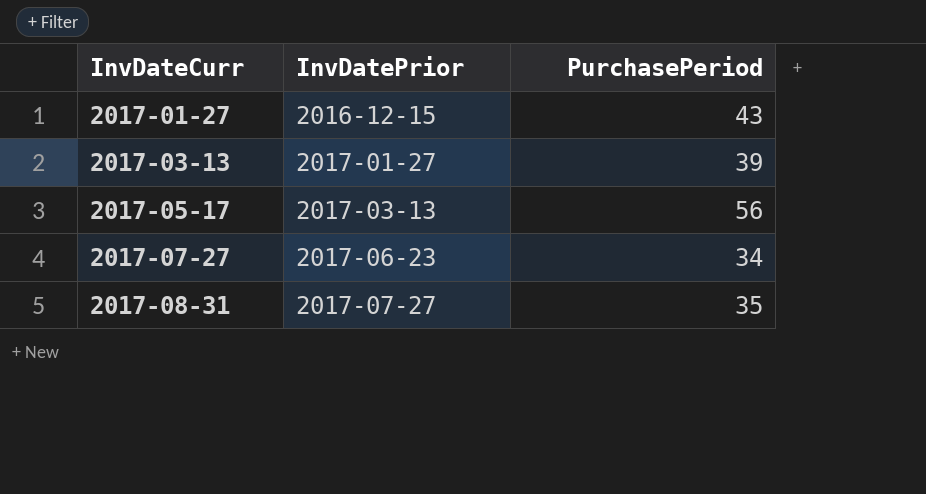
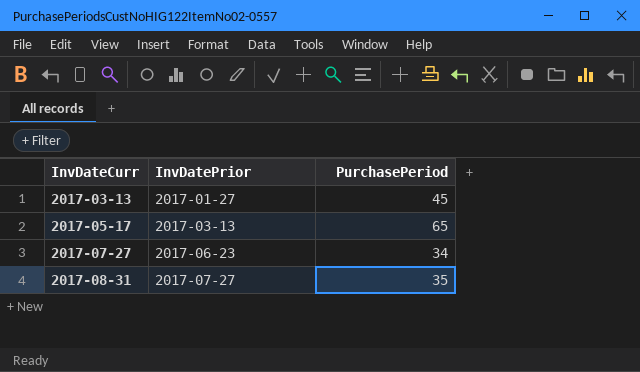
row 2017-01-27: 2016-12-15 | 43 -> none
2017-03-13 | PurchasePeriod: 39 -> 45
2017-05-17 | PurchasePeriod: 56 -> 65

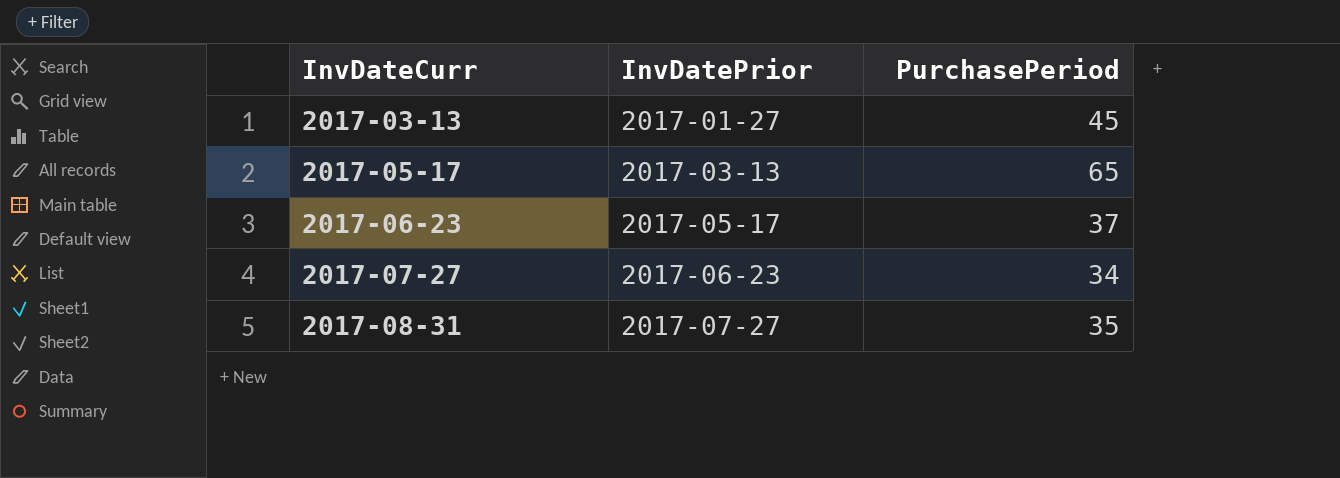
row 2017-06-23: none -> 2017-05-17 | 37

